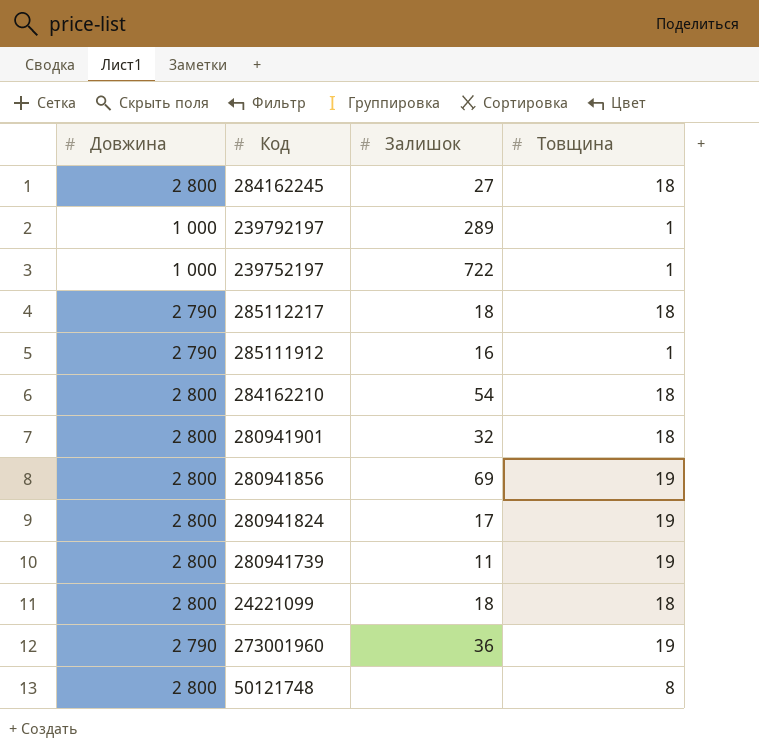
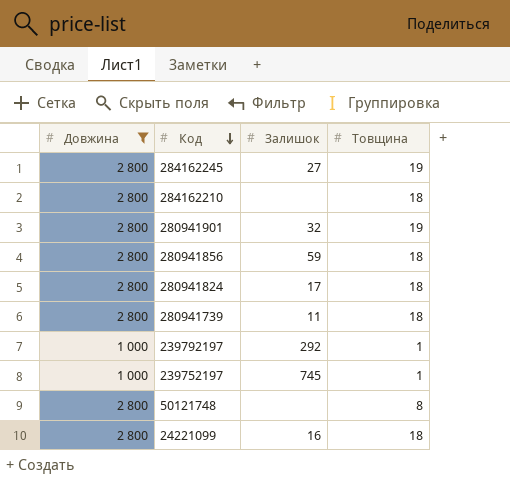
filter: none -> Довжина != 2 790
row order: none -> Код descending
284162245 | Товщина: 18 -> 19
284162210 | Залишок: 54 -> none
280941901 | Товщина: 18 -> 19
280941856 | Залишок: 69 -> 59
280941856 | Товщина: 19 -> 18
280941824 | Товщина: 19 -> 18
280941739 | Товщина: 19 -> 18
239792197 | Залишок: 289 -> 292
239752197 | Залишок: 722 -> 745
24221099 | Залишок: 18 -> 16

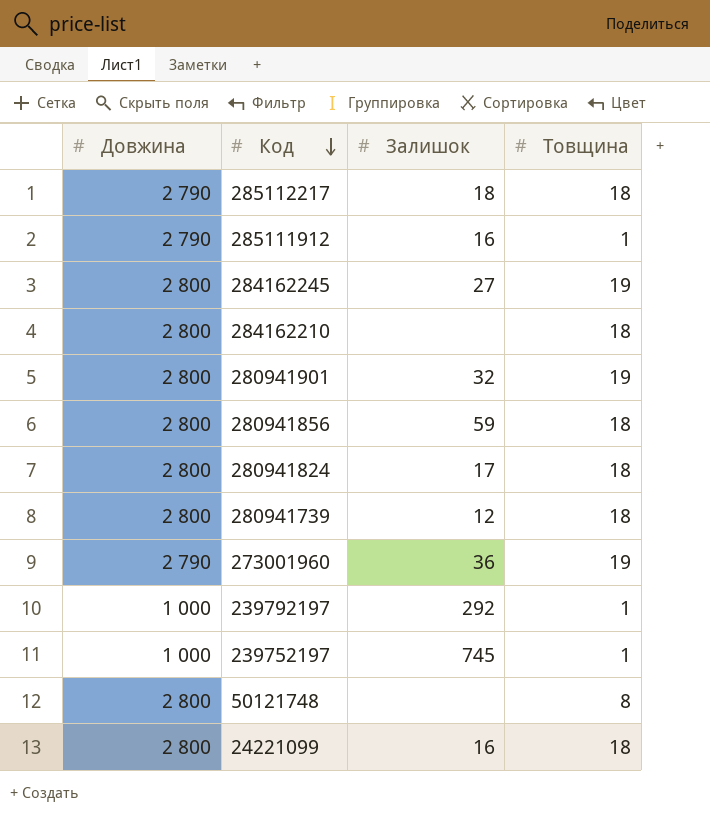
filter: Довжина != 2 790 -> none
280941739 | Залишок: 11 -> 12

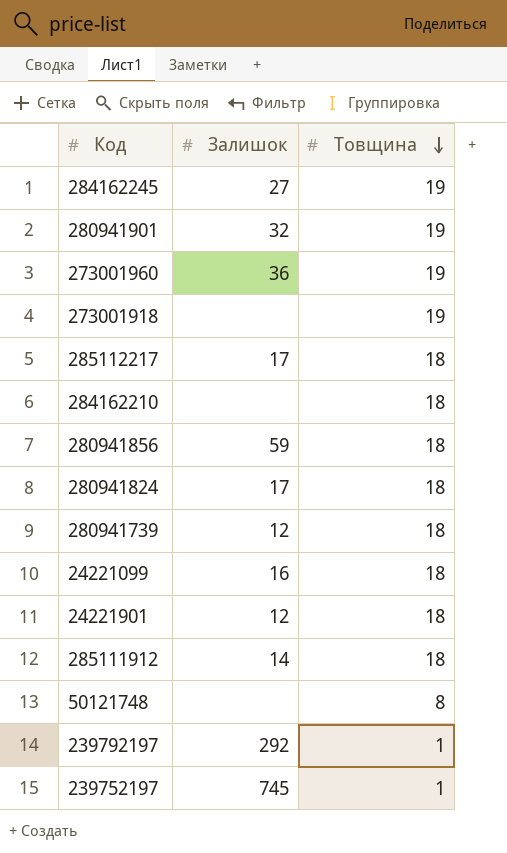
row order: Код descending -> Товщина descending
column Довжина | position: 1 -> none
row 273001918: none -> none | 19
285112217 | Залишок: 18 -> 17
row 24221901: none -> 12 | 18
285111912 | Залишок: 16 -> 14
285111912 | Товщина: 1 -> 18

